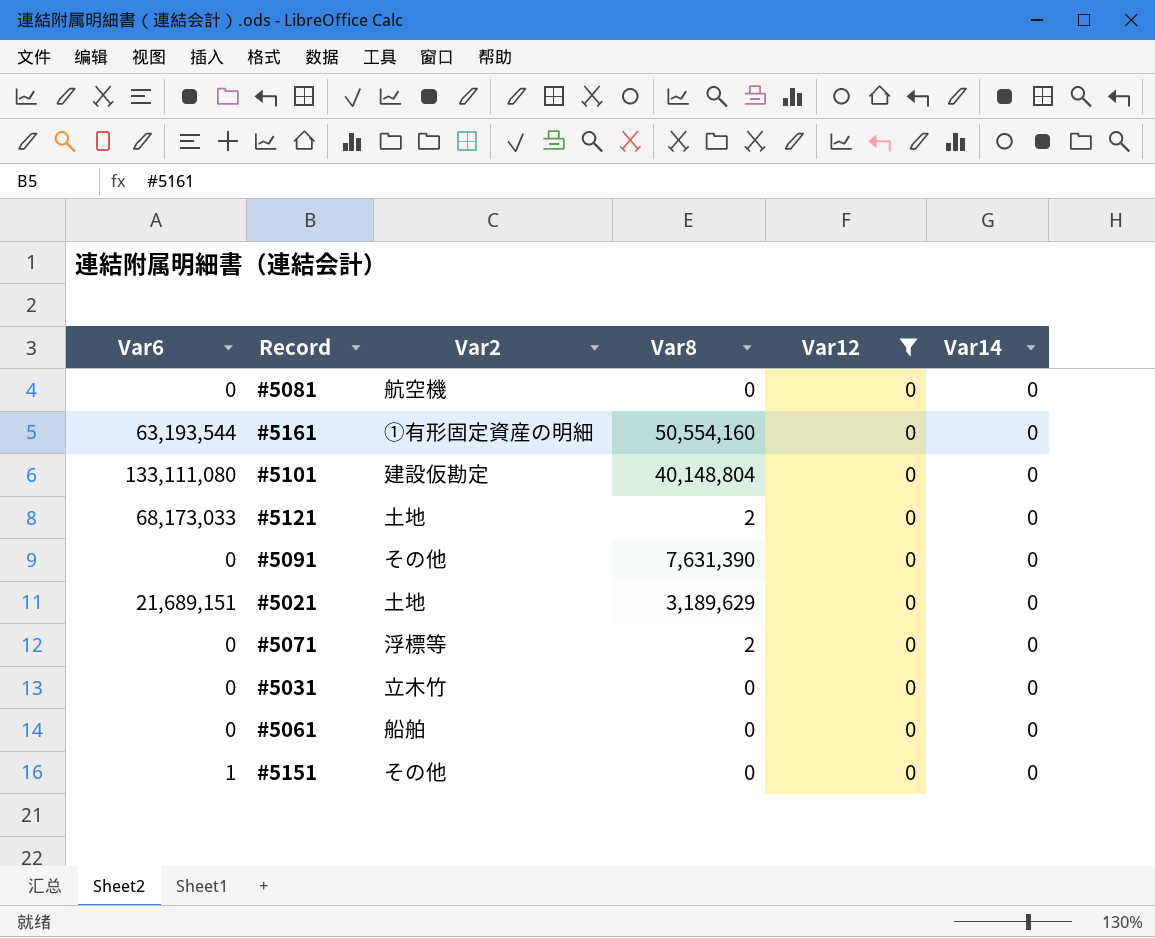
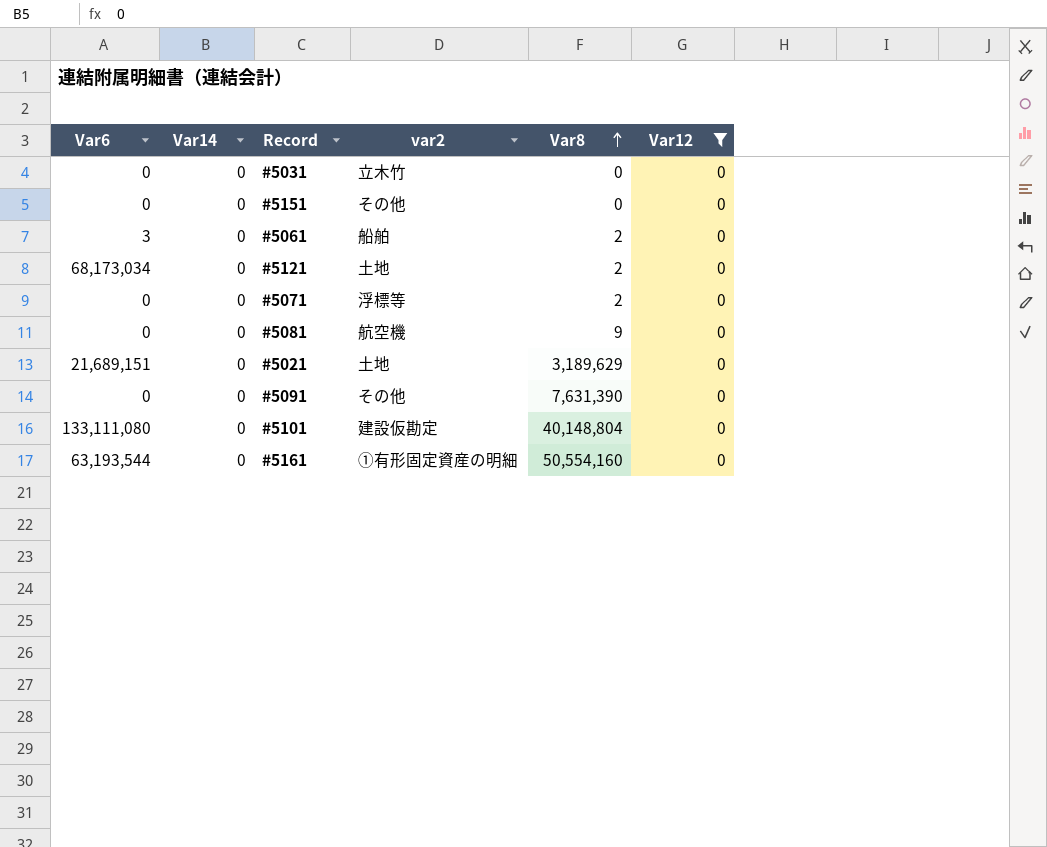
row order: none -> Var8 ascending
column Var14 | position: 6 -> 2
column name: Var2 -> var2
#5151 | Var6: 1 -> 0
#5061 | Var6: 0 -> 3
#5061 | Var8: 0 -> 2
#5121 | Var6: 68,173,033 -> 68,173,034
#5081 | Var8: 0 -> 9

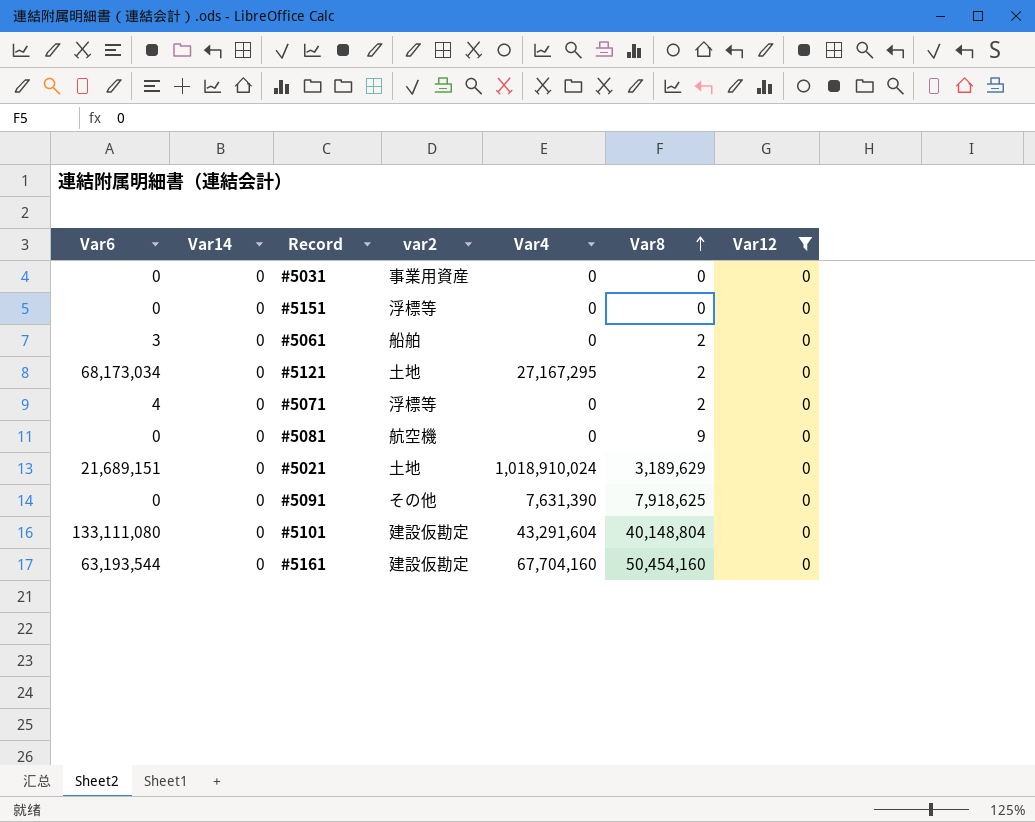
column Var4 | position: none -> 5
#5031 | var2: 立木竹 -> 事業用資産
#5151 | var2: その他 -> 浮標等
#5071 | Var6: 0 -> 4
#5091 | Var8: 7,631,390 -> 7,918,625
#5161 | var2: ①有形固定資産の明細 -> 建設仮勘定
#5161 | Var8: 50,554,160 -> 50,454,160

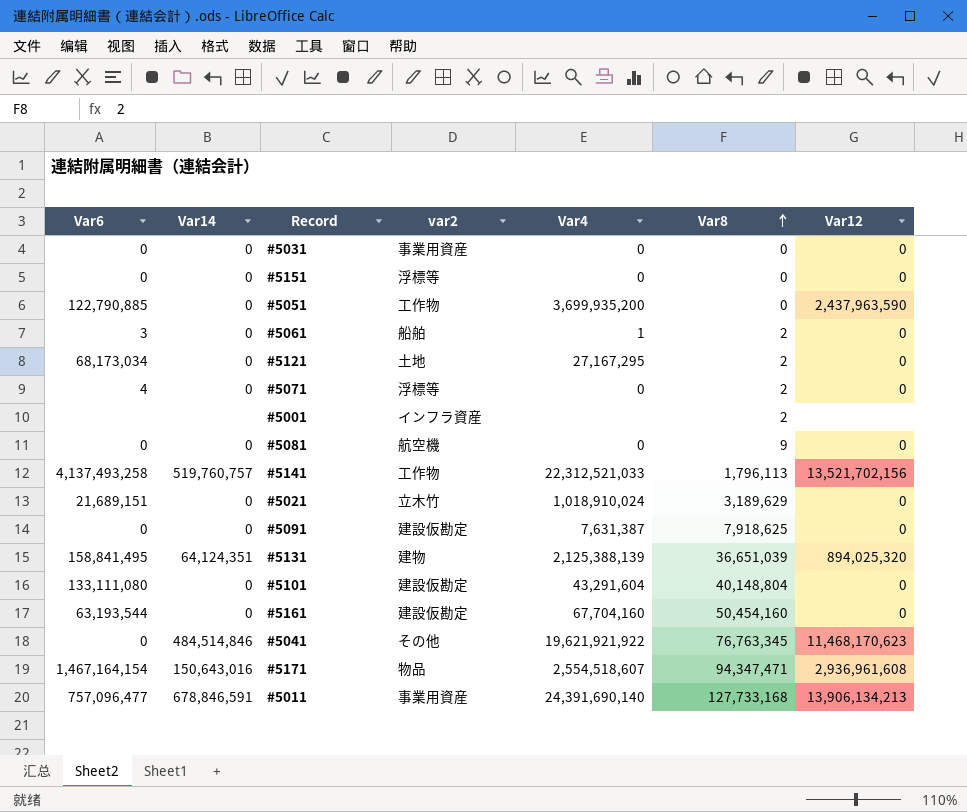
filter: Var12 = 0 -> none
#5061 | Var4: 0 -> 1
#5021 | var2: 土地 -> 立木竹
#5091 | var2: その他 -> 建設仮勘定
#5091 | Var4: 7,631,390 -> 7,631,387

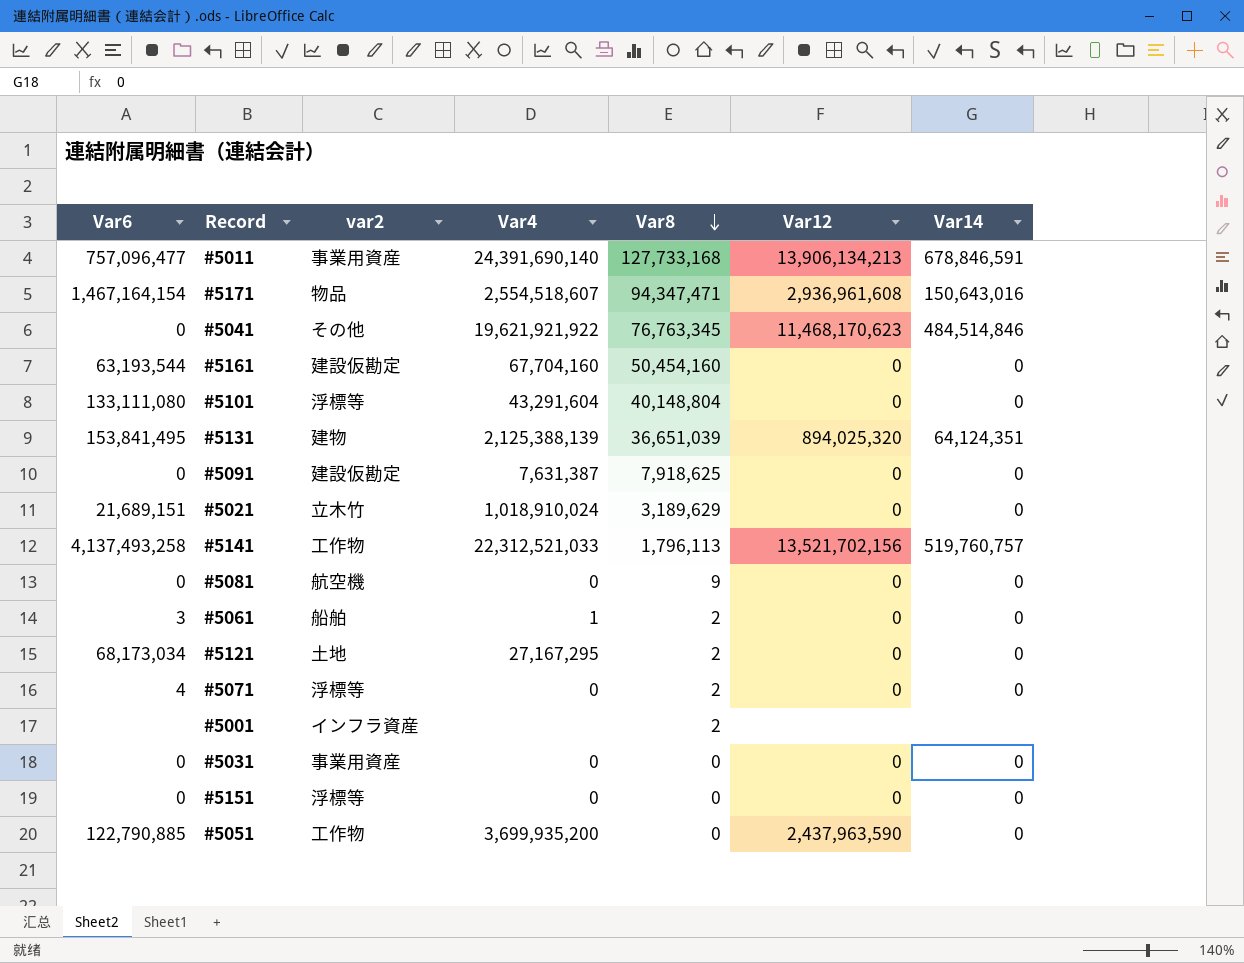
row order: Var8 ascending -> Var8 descending
column Var14 | position: 2 -> 7
#5101 | var2: 建設仮勘定 -> 浮標等
#5131 | Var6: 158,841,495 -> 153,841,495

